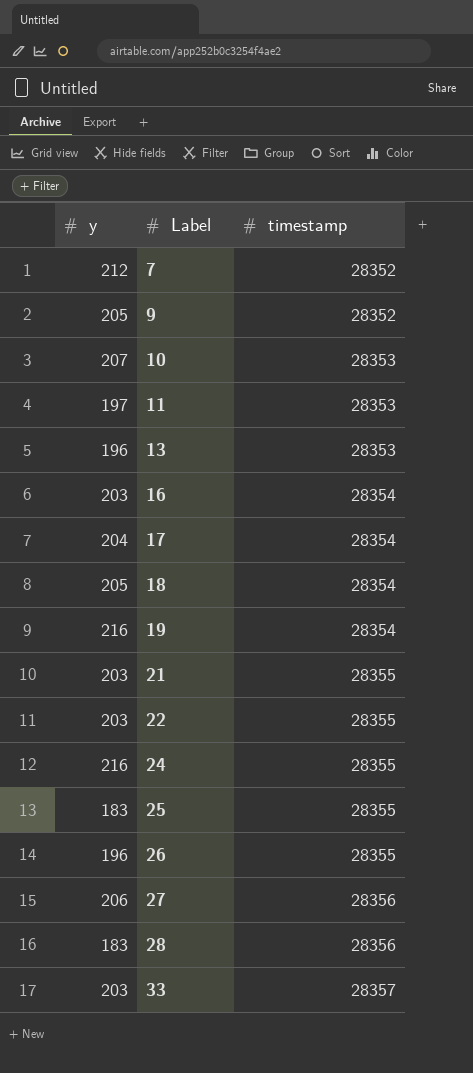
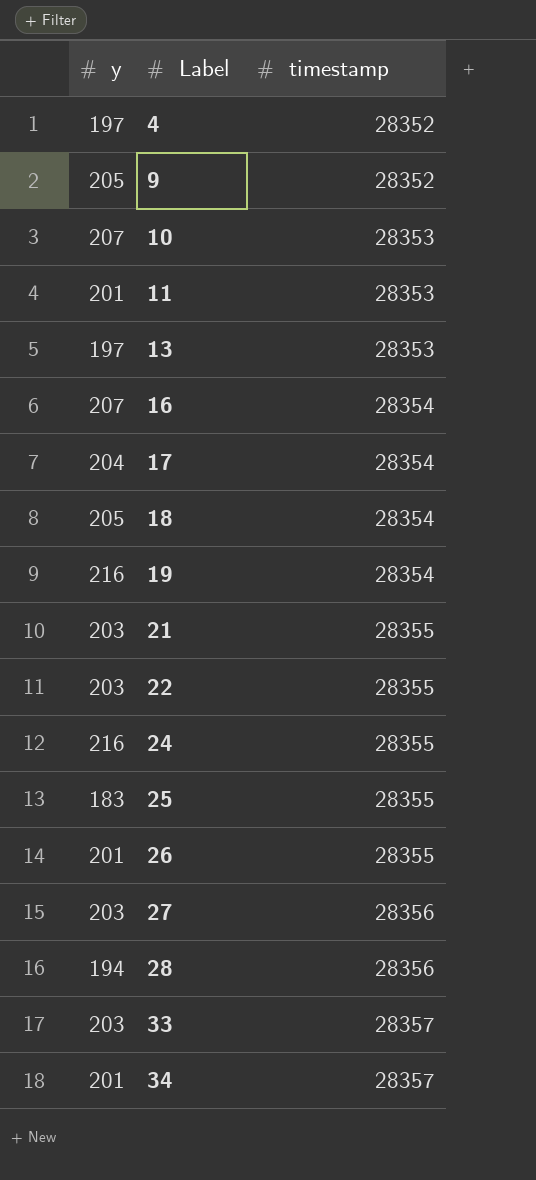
row 7: 212 | 28352 -> none
row 4: none -> 197 | 28352
11 | y: 197 -> 201
13 | y: 196 -> 197
16 | y: 203 -> 207
26 | y: 196 -> 201
27 | y: 206 -> 203
28 | y: 183 -> 194
row 34: none -> 201 | 28357

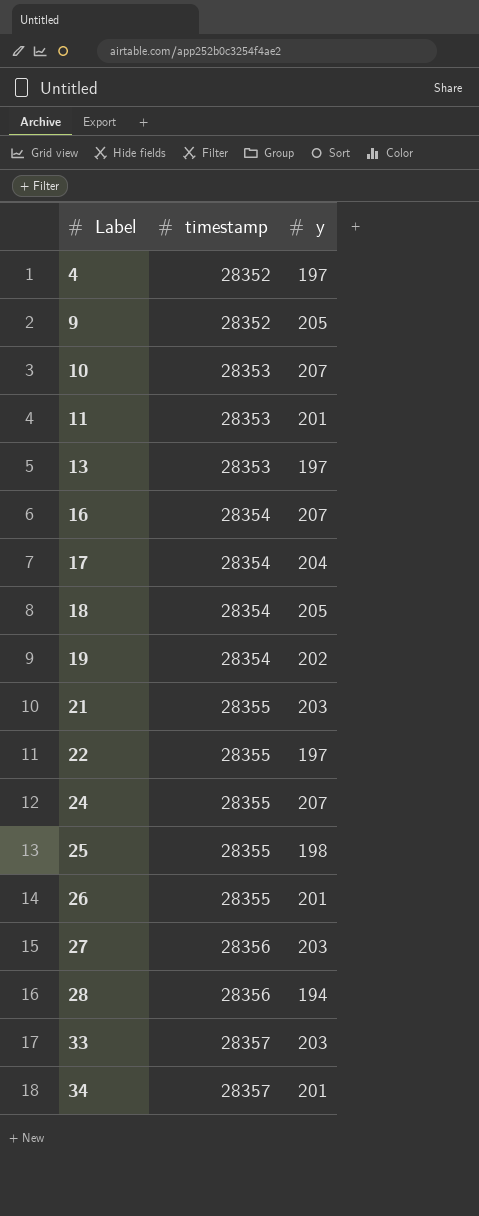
column y | position: 1 -> 3
19 | y: 216 -> 202
22 | y: 203 -> 197
24 | y: 216 -> 207
25 | y: 183 -> 198

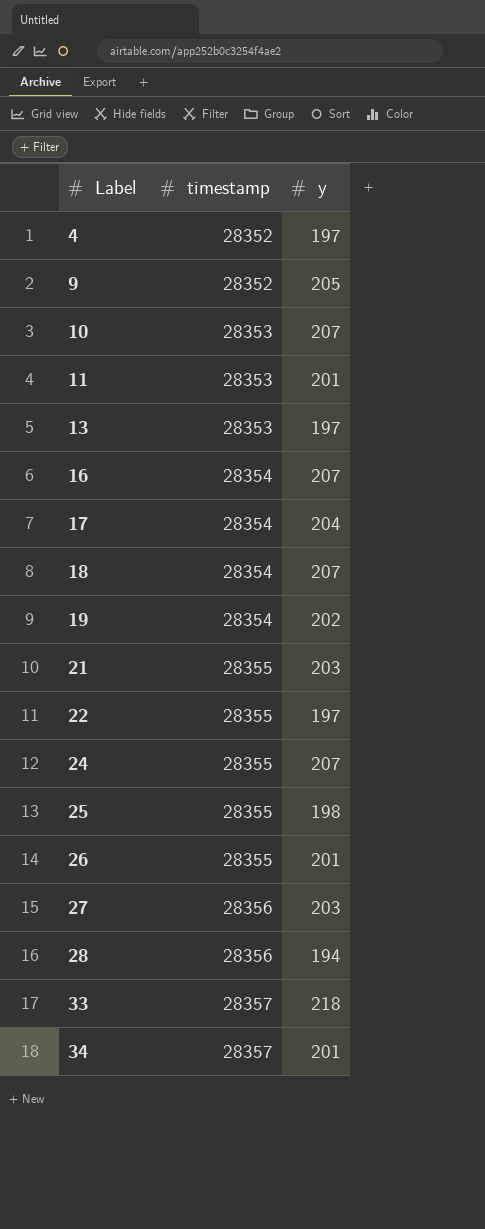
18 | y: 205 -> 207
33 | y: 203 -> 218

